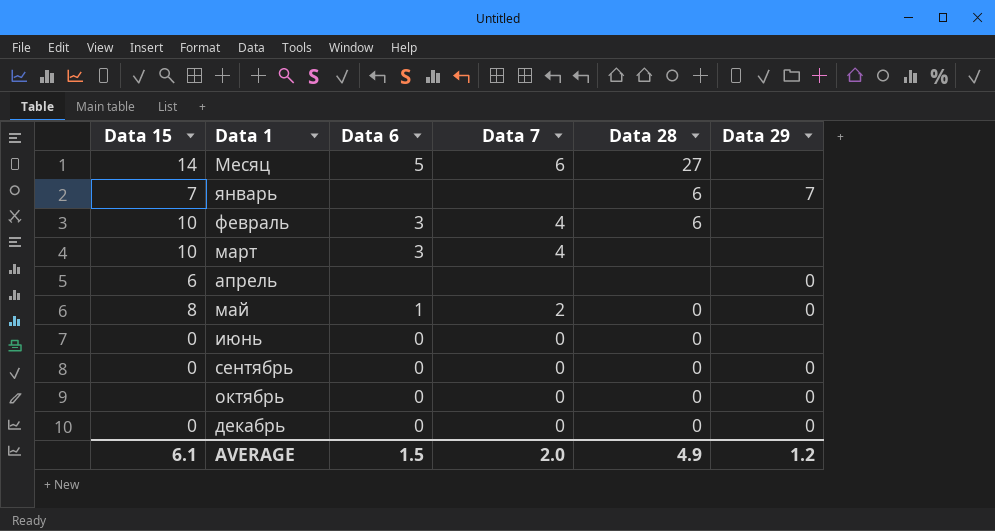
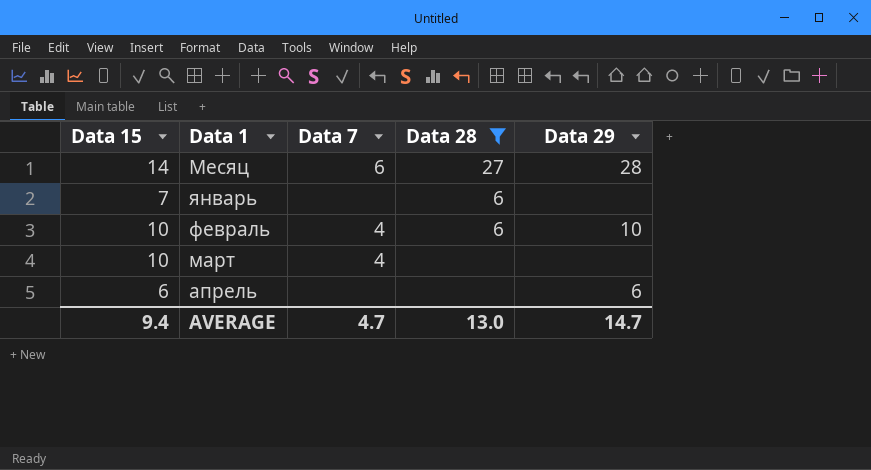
filter: none -> Data 28 != 0
column Data 6 | position: 3 -> none
Месяц | Data 29: none -> 28
январь | Data 29: 7 -> none
февраль | Data 29: none -> 10
апрель | Data 29: 0 -> 6
AVERAGE | Data 15: 6.1 -> 9.4
AVERAGE | Data 7: 2.0 -> 4.7
AVERAGE | Data 28: 4.9 -> 13.0
AVERAGE | Data 29: 1.2 -> 14.7

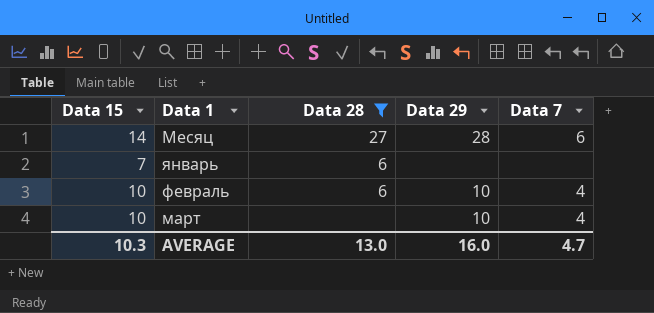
column Data 7 | position: 3 -> 5
row апрель: 6 | none | none | 6 -> none
март | Data 29: none -> 10
AVERAGE | Data 15: 9.4 -> 10.3
AVERAGE | Data 29: 14.7 -> 16.0

